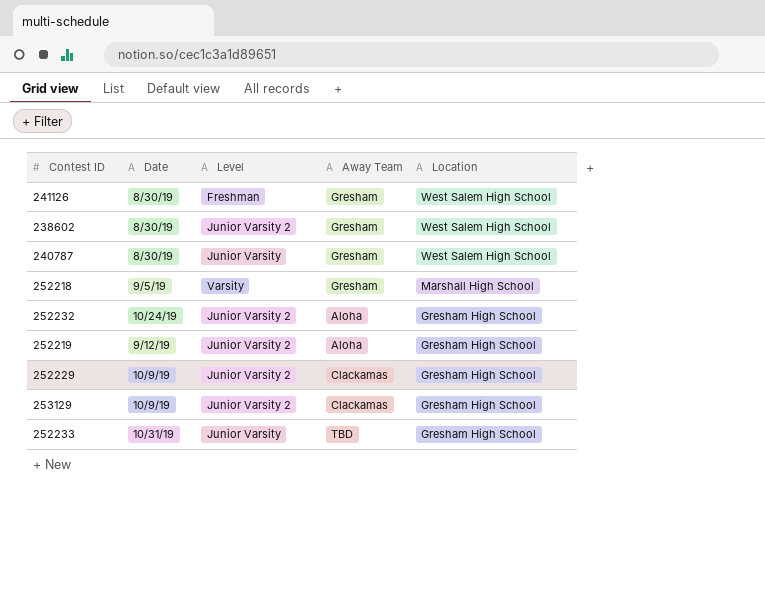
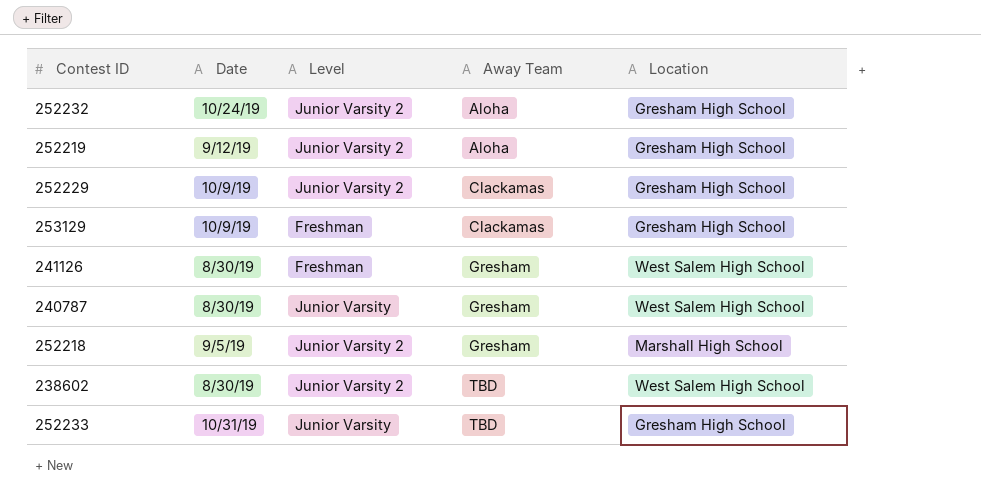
row order: Location descending -> Away Team ascending
253129 | Level: Junior Varsity 2 -> Freshman
252218 | Level: Varsity -> Junior Varsity 2
238602 | Away Team: Gresham -> TBD

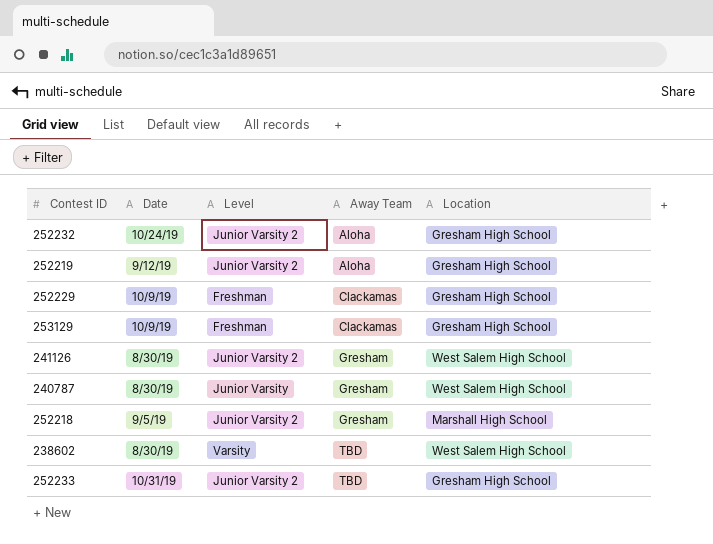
252229 | Level: Junior Varsity 2 -> Freshman
241126 | Level: Freshman -> Junior Varsity 2
238602 | Level: Junior Varsity 2 -> Varsity
252233 | Level: Junior Varsity -> Junior Varsity 2

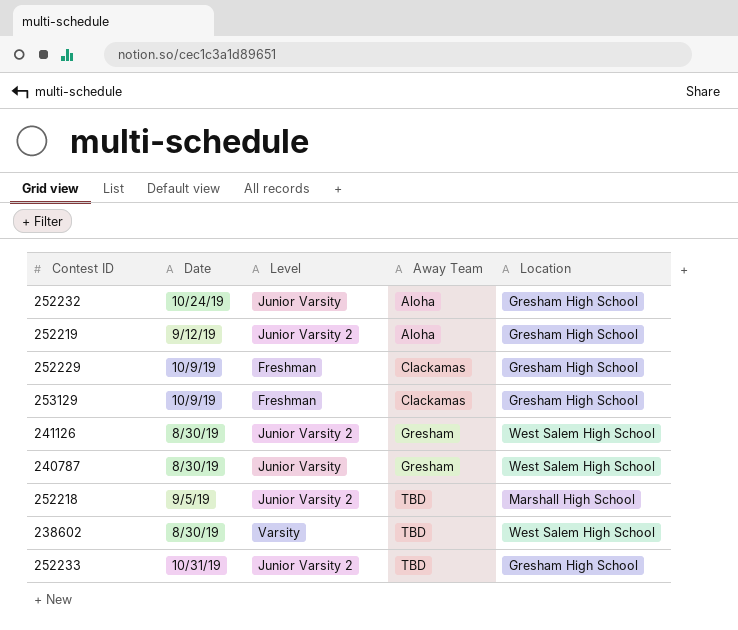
252232 | Level: Junior Varsity 2 -> Junior Varsity
252218 | Away Team: Gresham -> TBD

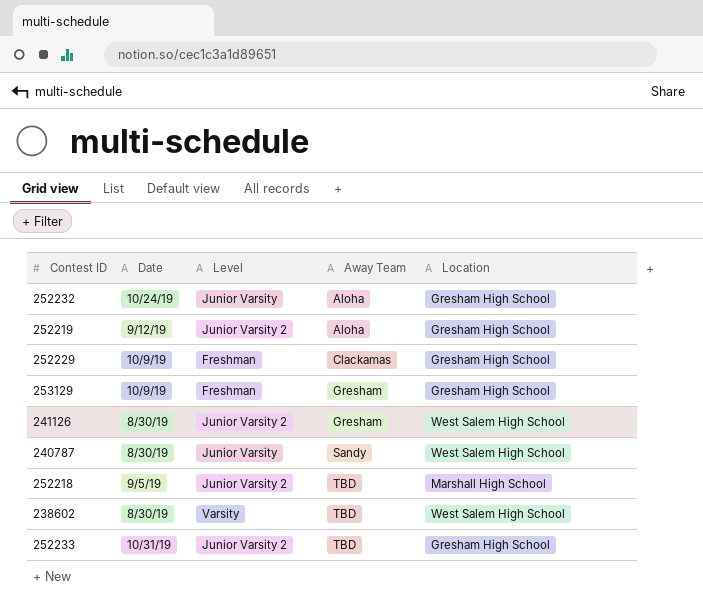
253129 | Away Team: Clackamas -> Gresham
240787 | Away Team: Gresham -> Sandy

